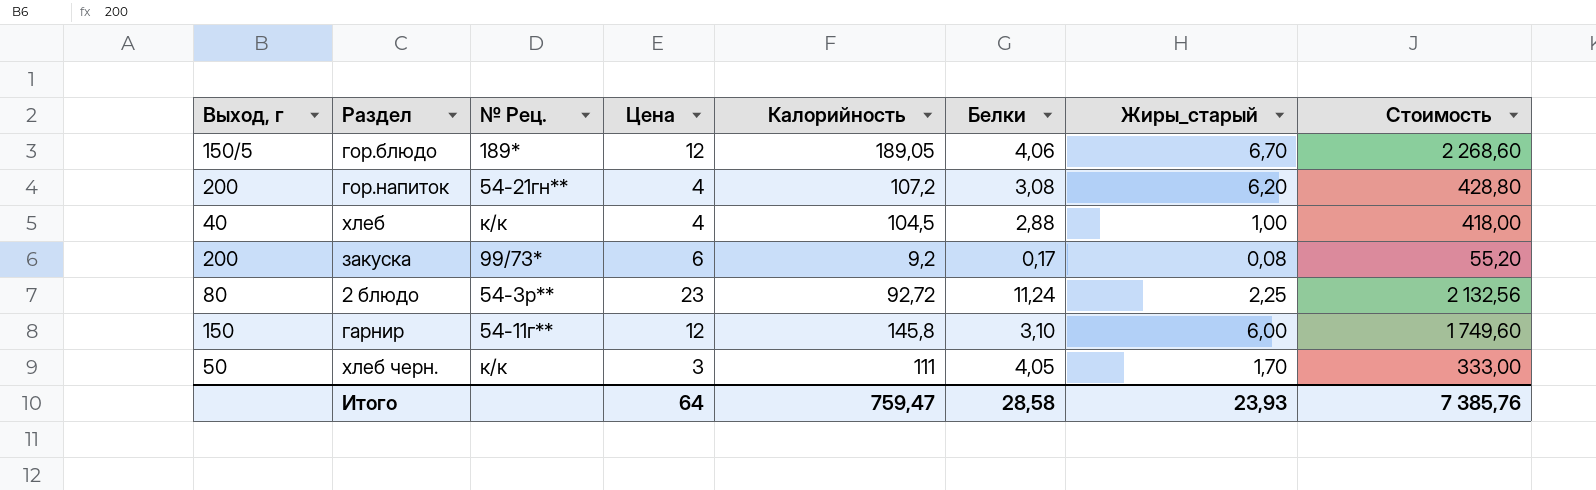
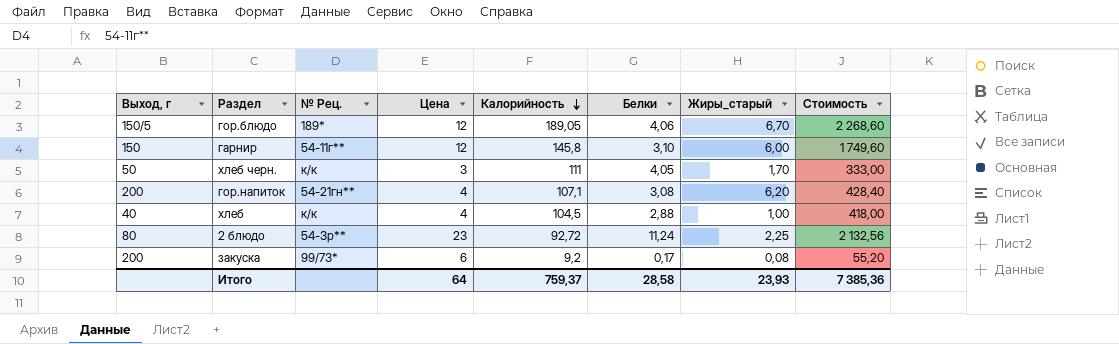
row order: none -> Калорийность descending
гор.напиток | Калорийность: 107,2 -> 107,1
гор.напиток | Стоимость: 428,80 -> 428,40
Итого | Калорийность: 759,47 -> 759,37
Итого | Стоимость: 7 385,76 -> 7 385,36

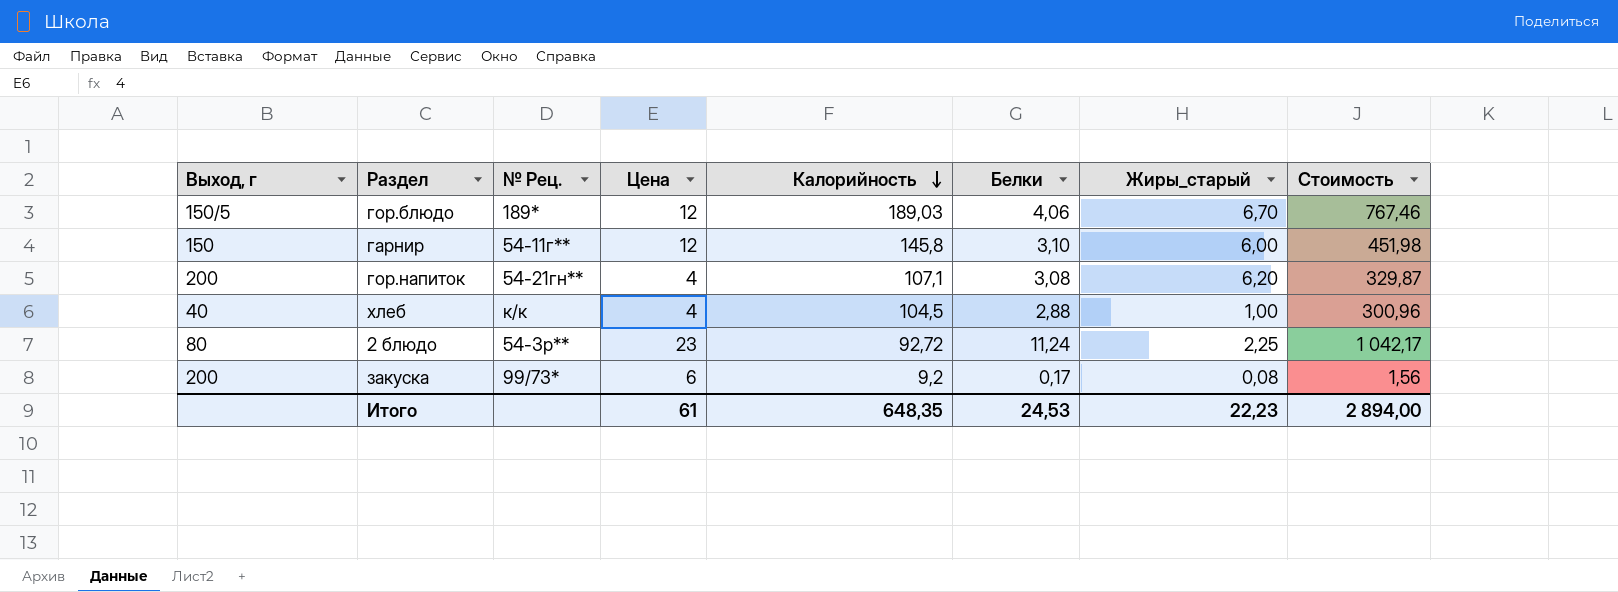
column Стоимость | formula: [Цена] * [Калорийность] -> [Калорийность] * [Белки]
row хлеб черн.: 50 | к/к | 3 | 111 | 4,05 | 1,70 | 333,00 -> none
гор.блюдо | Калорийность: 189,05 -> 189,03
Итого | Цена: 64 -> 61
Итого | Калорийность: 759,37 -> 648,35
Итого | Белки: 28,58 -> 24,53
Итого | Жиры_старый: 23,93 -> 22,23
Итого | Стоимость: 7 385,36 -> 2 894,00

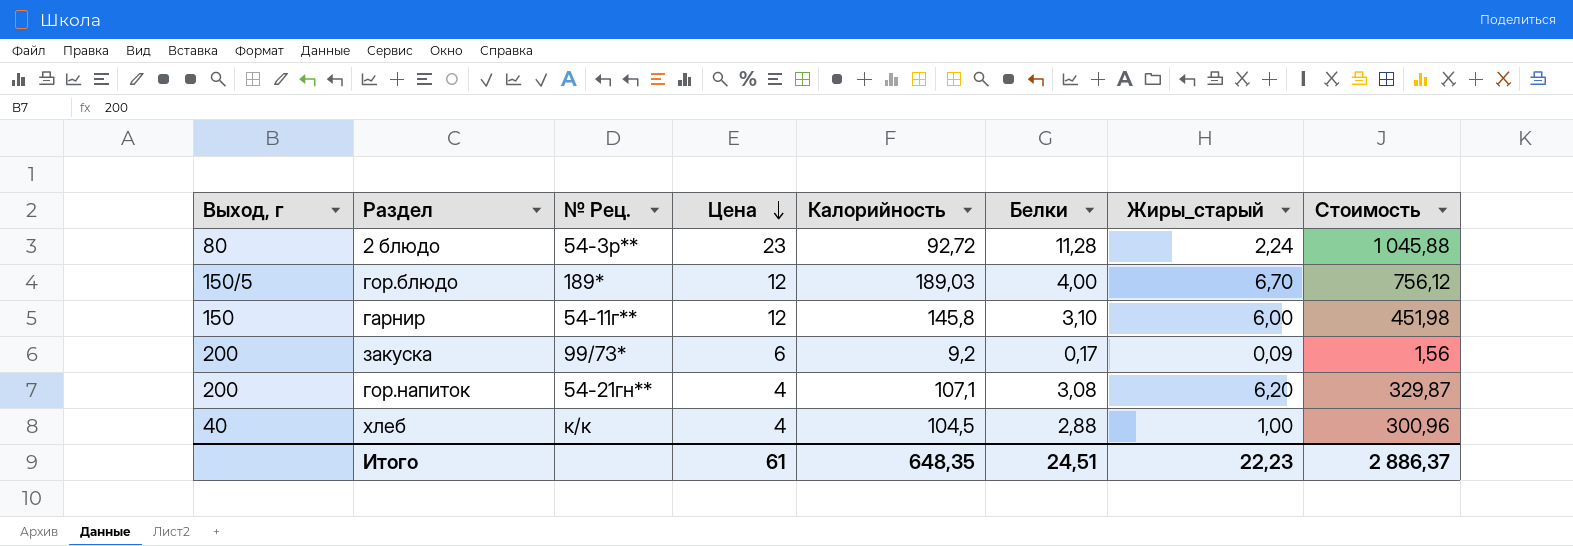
row order: Калорийность descending -> Цена descending
2 блюдо | Белки: 11,24 -> 11,28
2 блюдо | Жиры_старый: 2,25 -> 2,24
2 блюдо | Стоимость: 1 042,17 -> 1 045,88
гор.блюдо | Белки: 4,06 -> 4,00
гор.блюдо | Стоимость: 767,46 -> 756,12
закуска | Жиры_старый: 0,08 -> 0,09
Итого | Белки: 24,53 -> 24,51
Итого | Стоимость: 2 894,00 -> 2 886,37

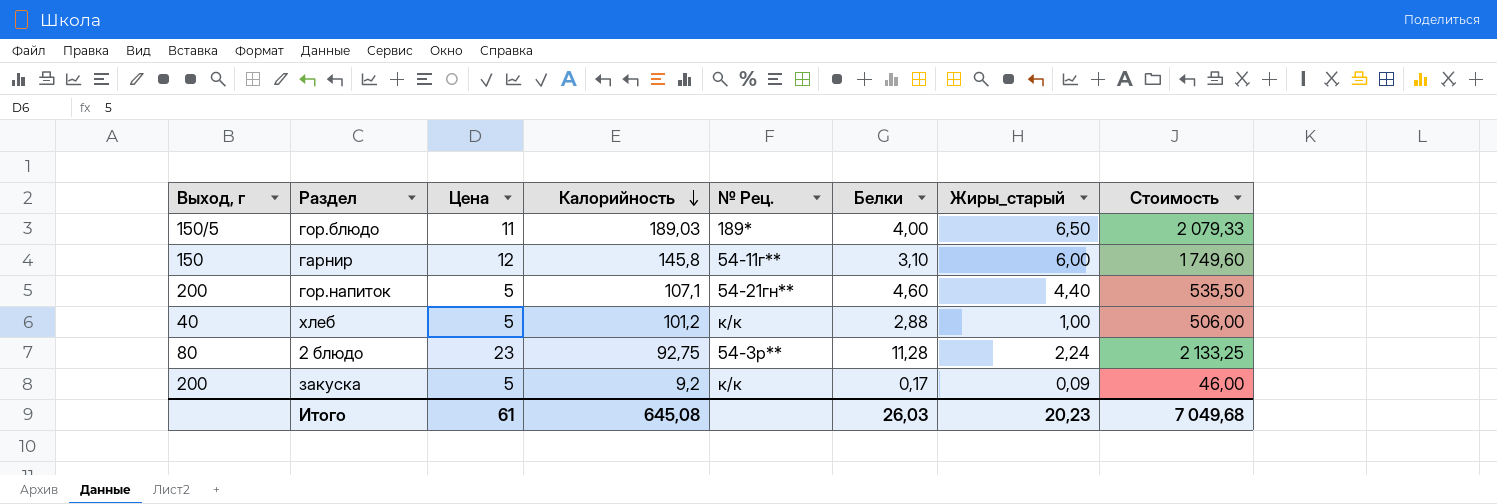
row order: Цена descending -> Калорийность descending
column № Рец. | position: 3 -> 5
column Стоимость | formula: [Калорийность] * [Белки] -> [Цена] * [Калорийность]
гор.блюдо | Цена: 12 -> 11
гор.блюдо | Жиры_старый: 6,70 -> 6,50
гор.напиток | Цена: 4 -> 5
гор.напиток | Белки: 3,08 -> 4,60
гор.напиток | Жиры_старый: 6,20 -> 4,40
хлеб | Цена: 4 -> 5
хлеб | Калорийность: 104,5 -> 101,2
2 блюдо | Калорийность: 92,72 -> 92,75
закуска | Цена: 6 -> 5
закуска | № Рец.: 99/73* -> к/к
Итого | Калорийность: 648,35 -> 645,08
Итого | Белки: 24,51 -> 26,03
Итого | Жиры_старый: 22,23 -> 20,23
Итого | Стоимость: 2 886,37 -> 7 049,68

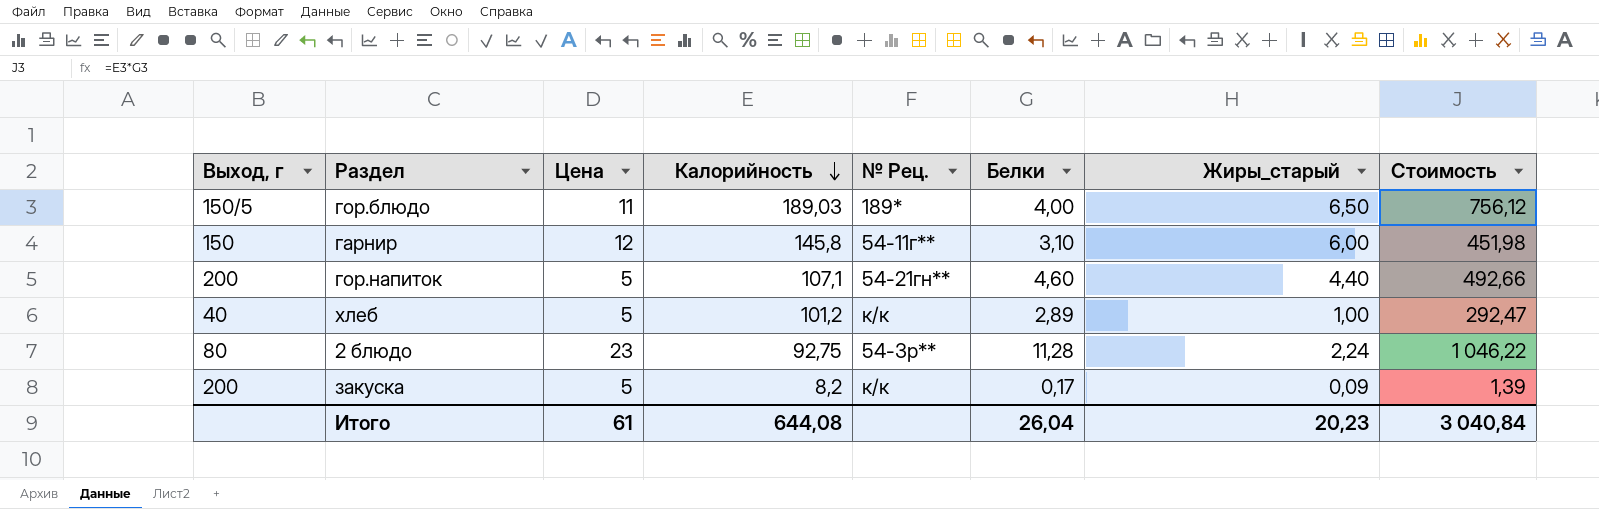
column Стоимость | formula: [Цена] * [Калорийность] -> [Калорийность] * [Белки]
хлеб | Белки: 2,88 -> 2,89
закуска | Калорийность: 9,2 -> 8,2
Итого | Калорийность: 645,08 -> 644,08
Итого | Белки: 26,03 -> 26,04
Итого | Стоимость: 7 049,68 -> 3 040,84

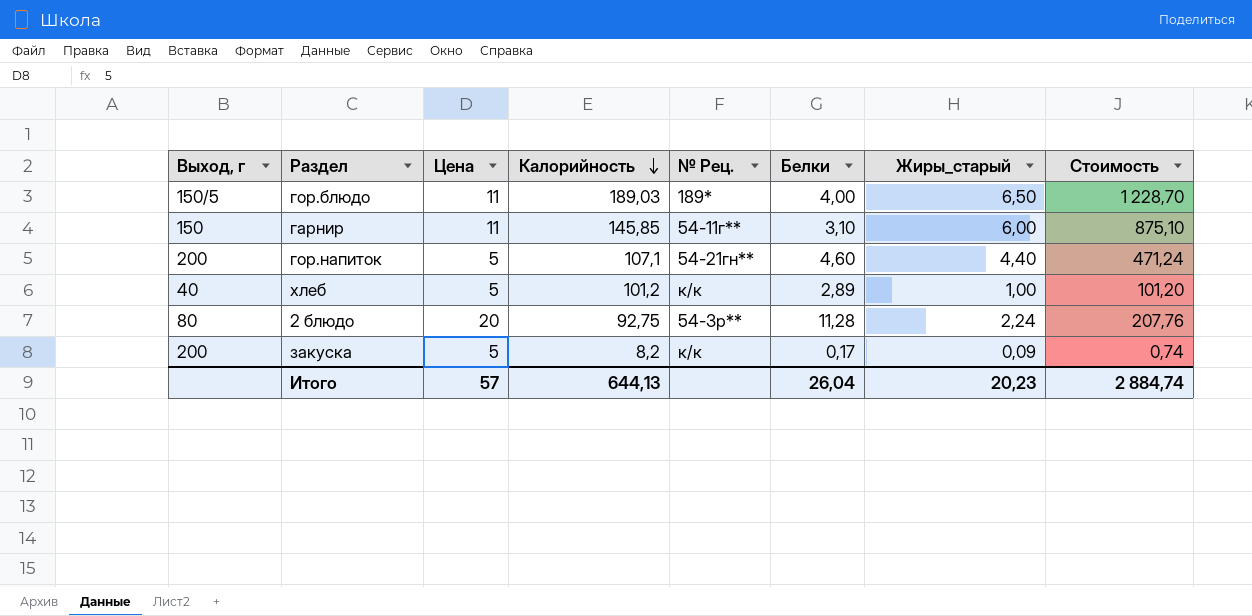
column Стоимость | formula: [Калорийность] * [Белки] -> [Калорийность] * [Жиры_старый]
гарнир | Цена: 12 -> 11
гарнир | Калорийность: 145,8 -> 145,85
2 блюдо | Цена: 23 -> 20
Итого | Цена: 61 -> 57
Итого | Калорийность: 644,08 -> 644,13
Итого | Стоимость: 3 040,84 -> 2 884,74

